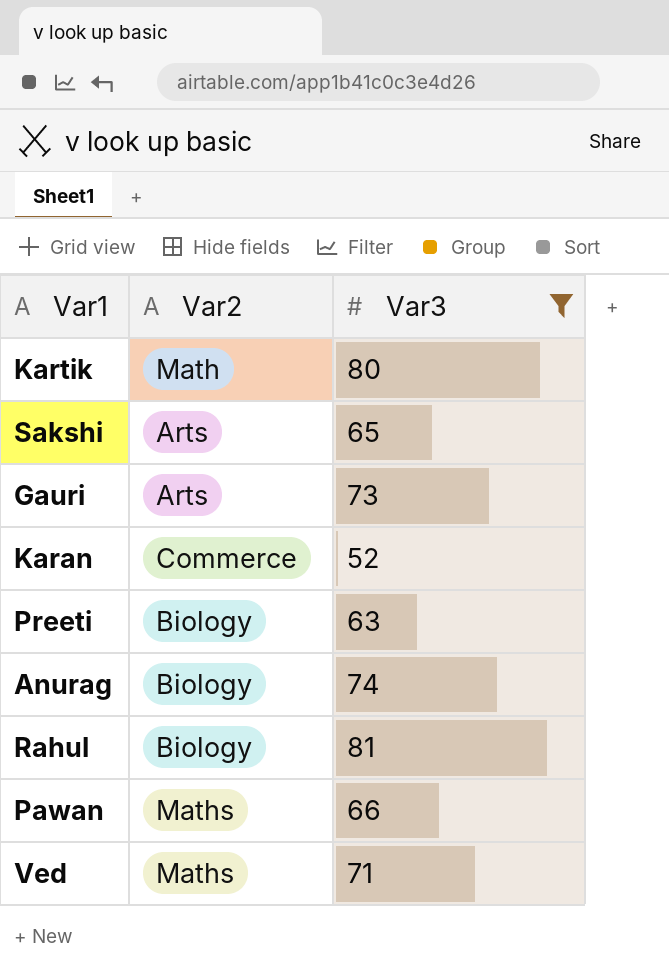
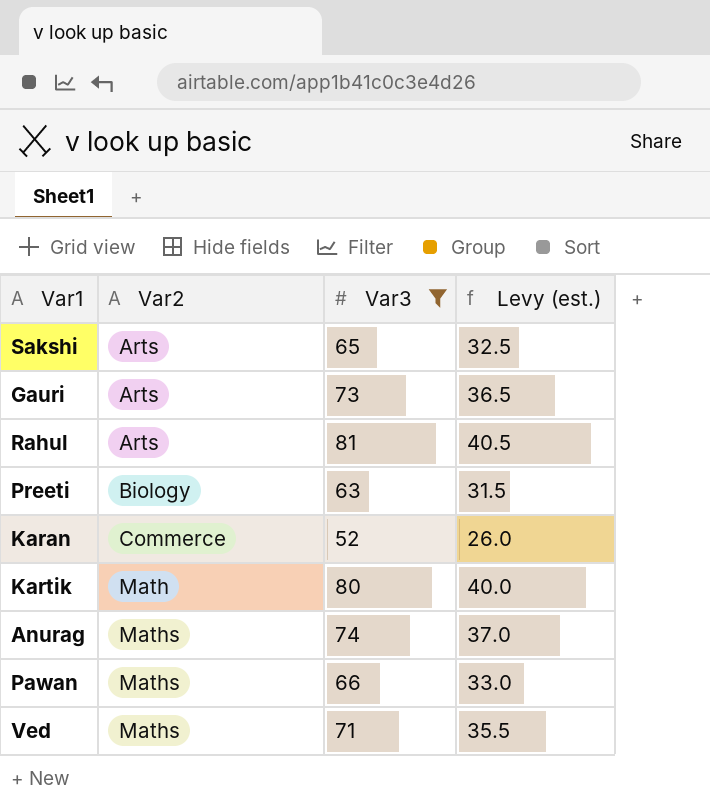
row order: none -> Var2 ascending
column Levy (est.) | formula: none -> [Var3] * 0.5
Rahul | Var2: Biology -> Arts
Anurag | Var2: Biology -> Maths

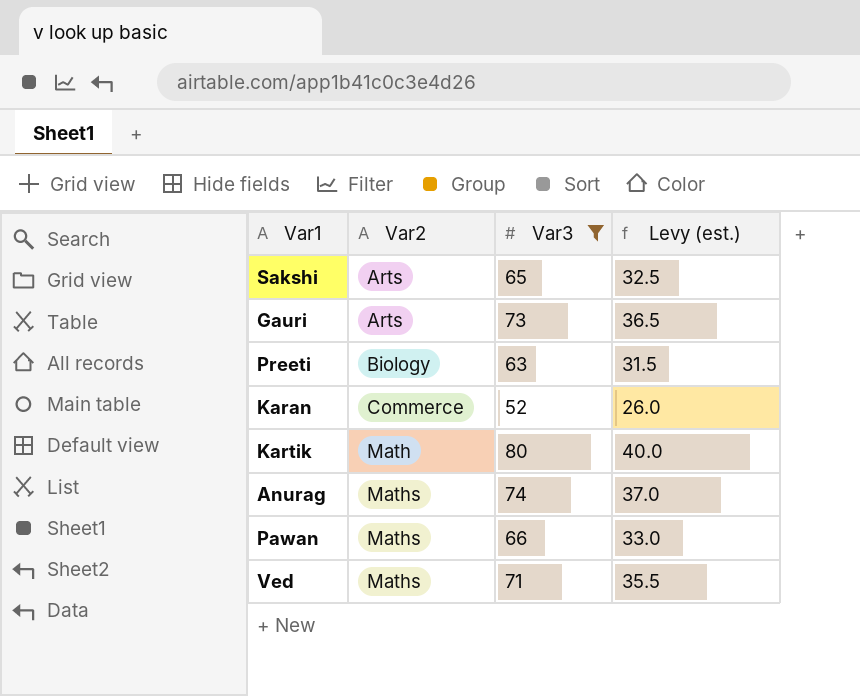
row Rahul: Arts | 81 | 40.5 -> none

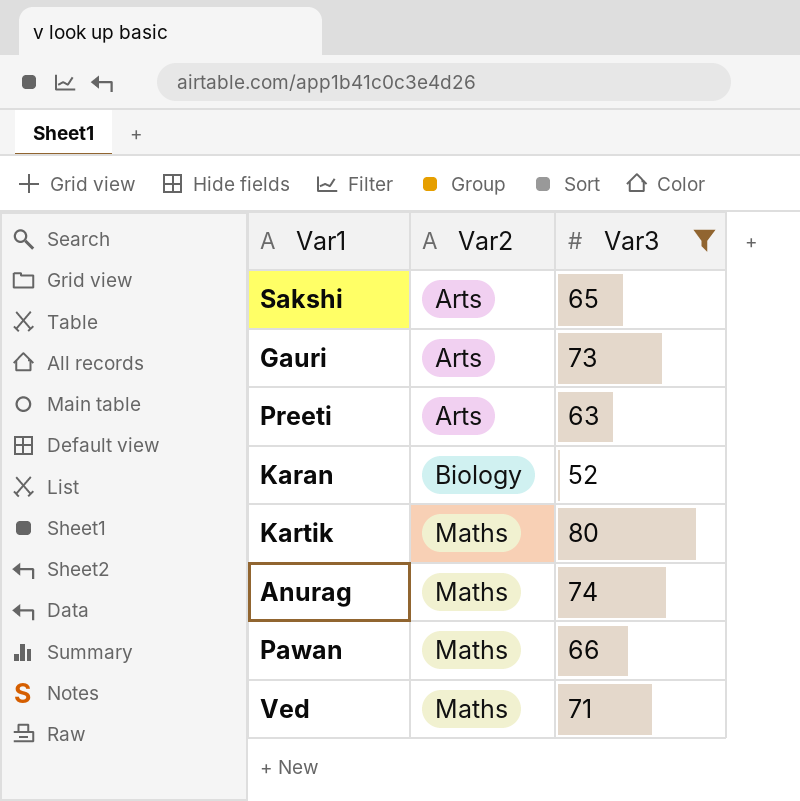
column Levy (est.) | formula: [Var3] * 0.5 -> none
Preeti | Var2: Biology -> Arts
Karan | Var2: Commerce -> Biology
Kartik | Var2: Math -> Maths

